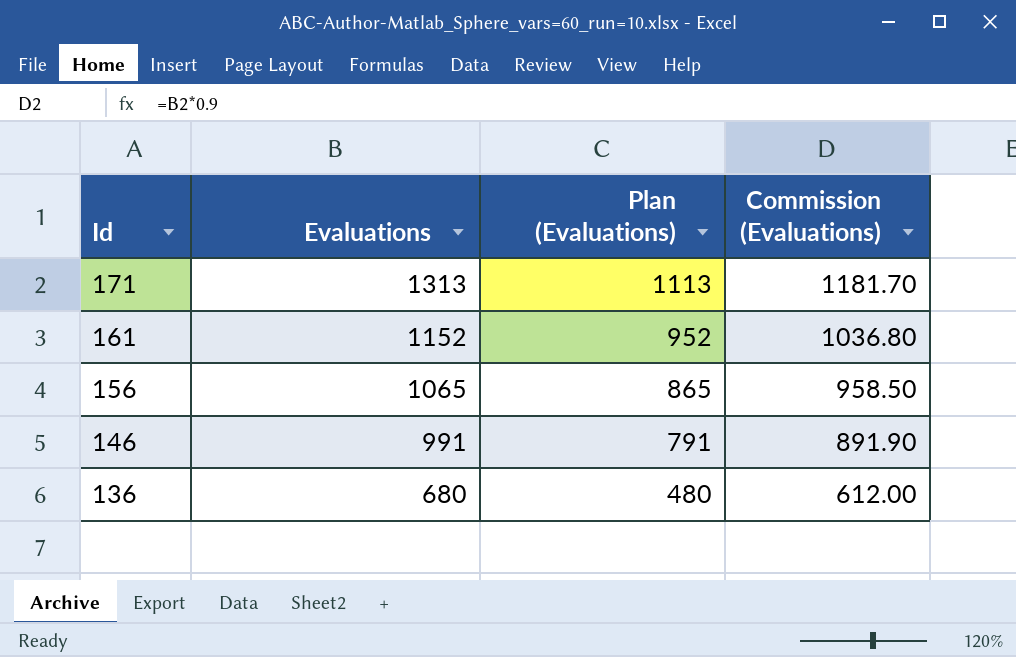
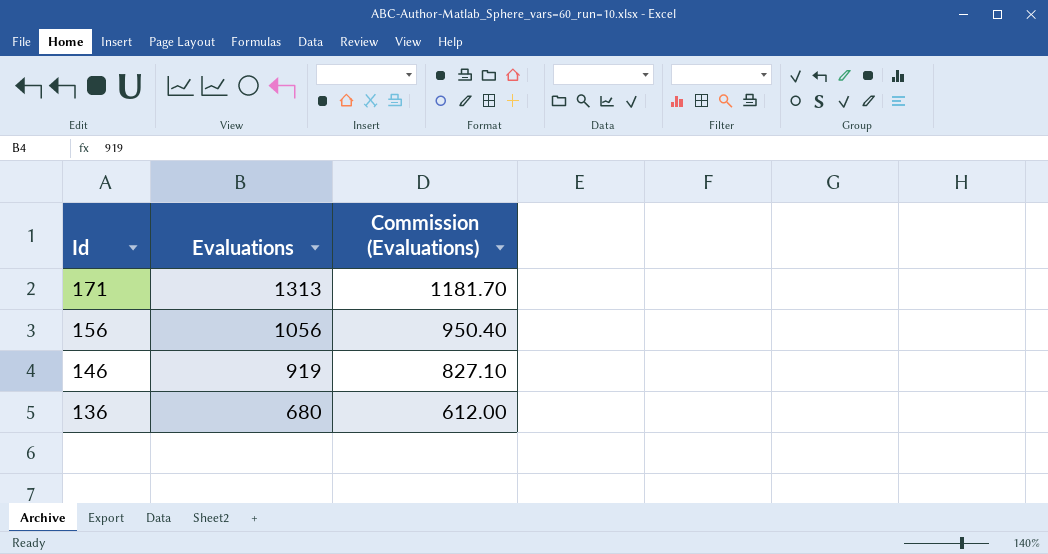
column Plan (Evaluations) | formula: [Evaluations] - 200 -> none
row 161: 1152 | 952 | 1036.80 -> none
156 | Evaluations: 1065 -> 1056
156 | Commission (Evaluations): 958.50 -> 950.40
146 | Evaluations: 991 -> 919
146 | Commission (Evaluations): 891.90 -> 827.10

